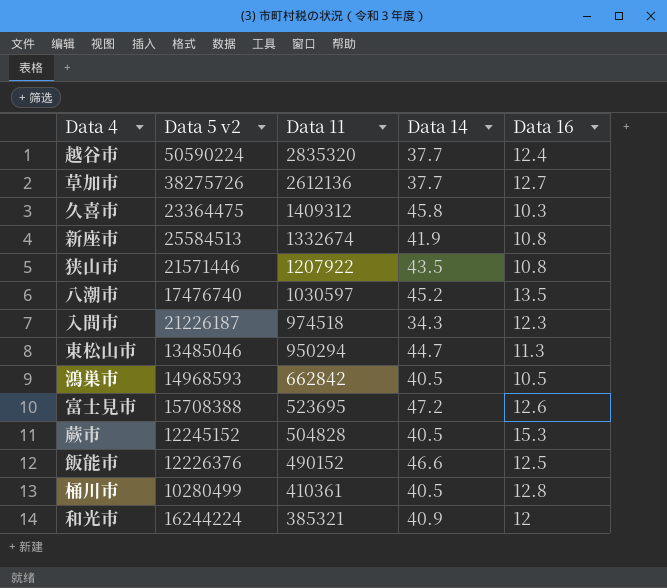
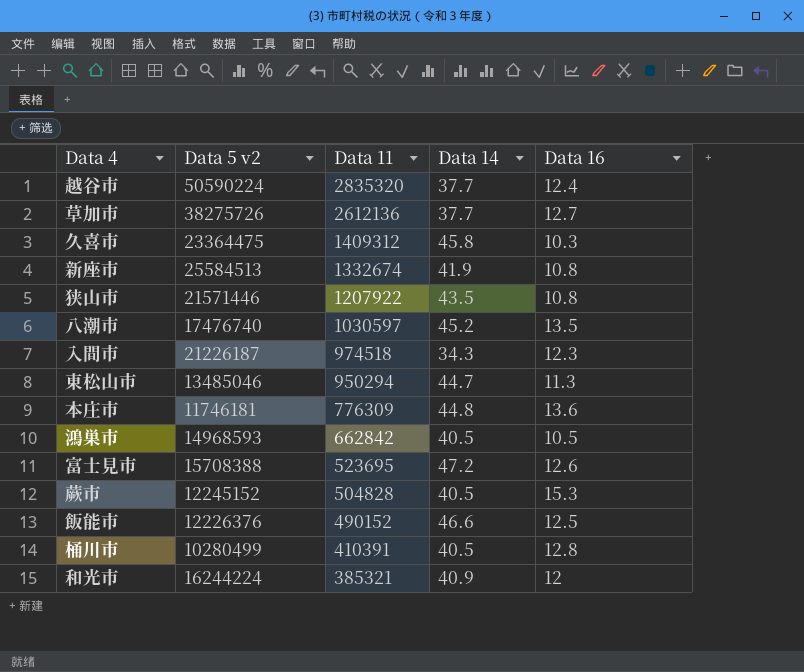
row 本庄市: none -> 11746181 | 776309 | 44.8 | 13.6
桶川市 | Data 11: 410361 -> 410391

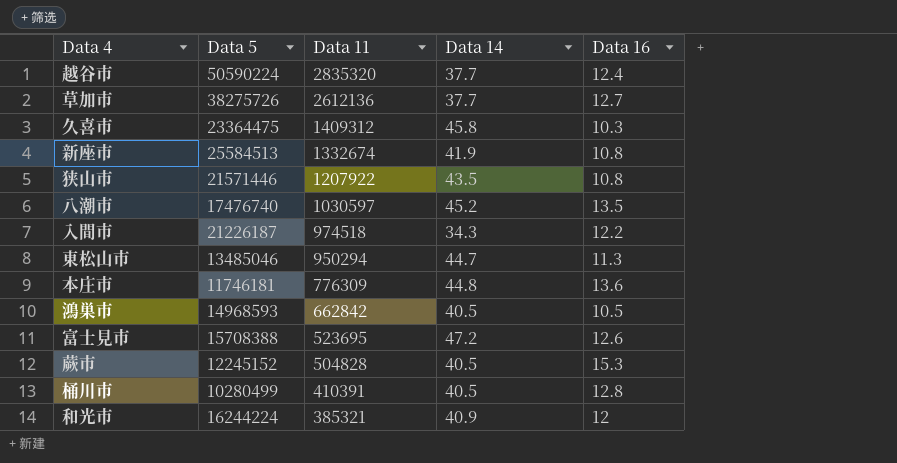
column name: Data 5 v2 -> Data 5
row 飯能市: 12226376 | 490152 | 46.6 | 12.5 -> none
入間市 | Data 16: 12.3 -> 12.2

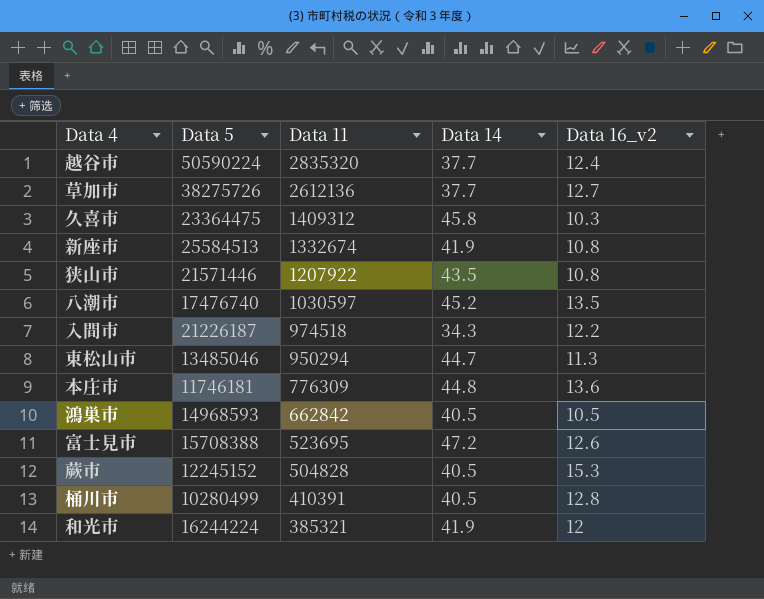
column name: Data 16 -> Data 16_v2
和光市 | Data 14: 40.9 -> 41.9

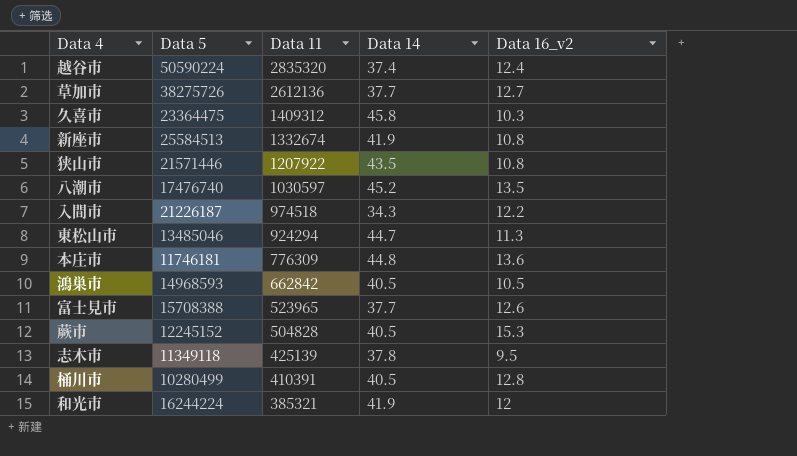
越谷市 | Data 14: 37.7 -> 37.4
東松山市 | Data 11: 950294 -> 924294
富士見市 | Data 11: 523695 -> 523965
富士見市 | Data 14: 47.2 -> 37.7
row 志木市: none -> 11349118 | 425139 | 37.8 | 9.5

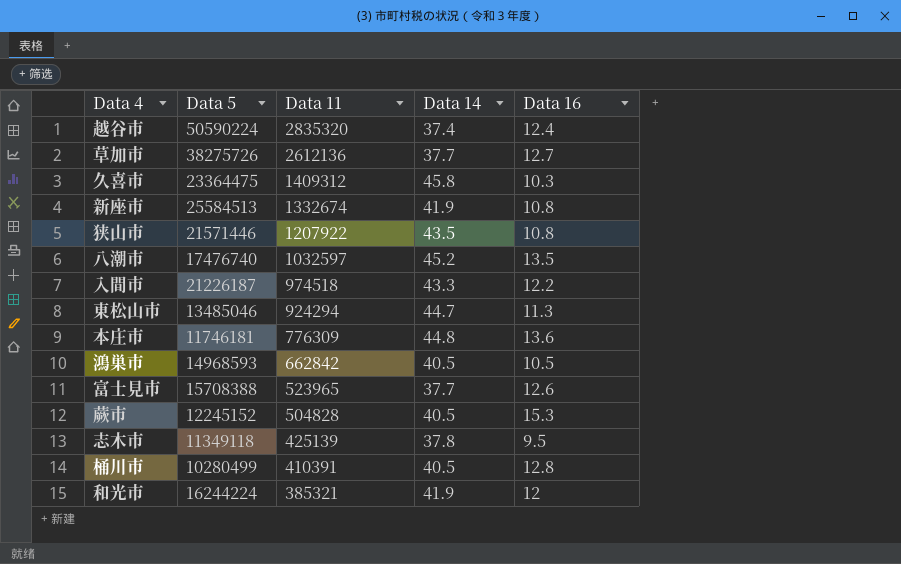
column name: Data 16_v2 -> Data 16
八潮市 | Data 11: 1030597 -> 1032597
入間市 | Data 14: 34.3 -> 43.3

